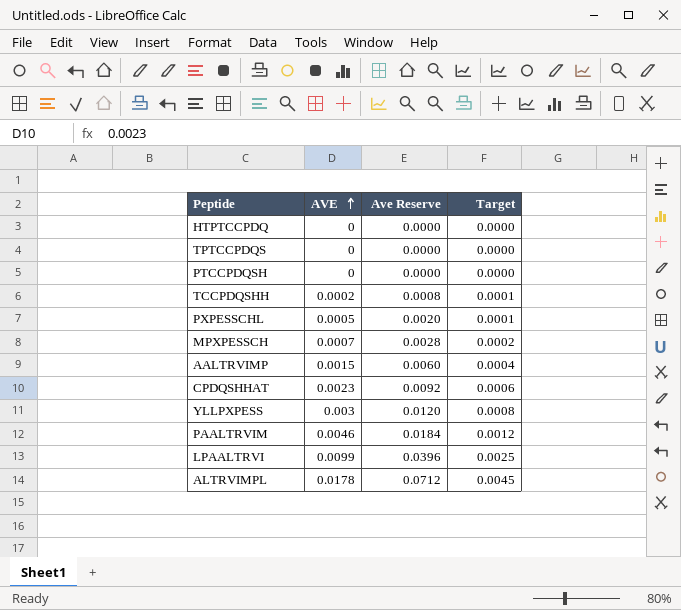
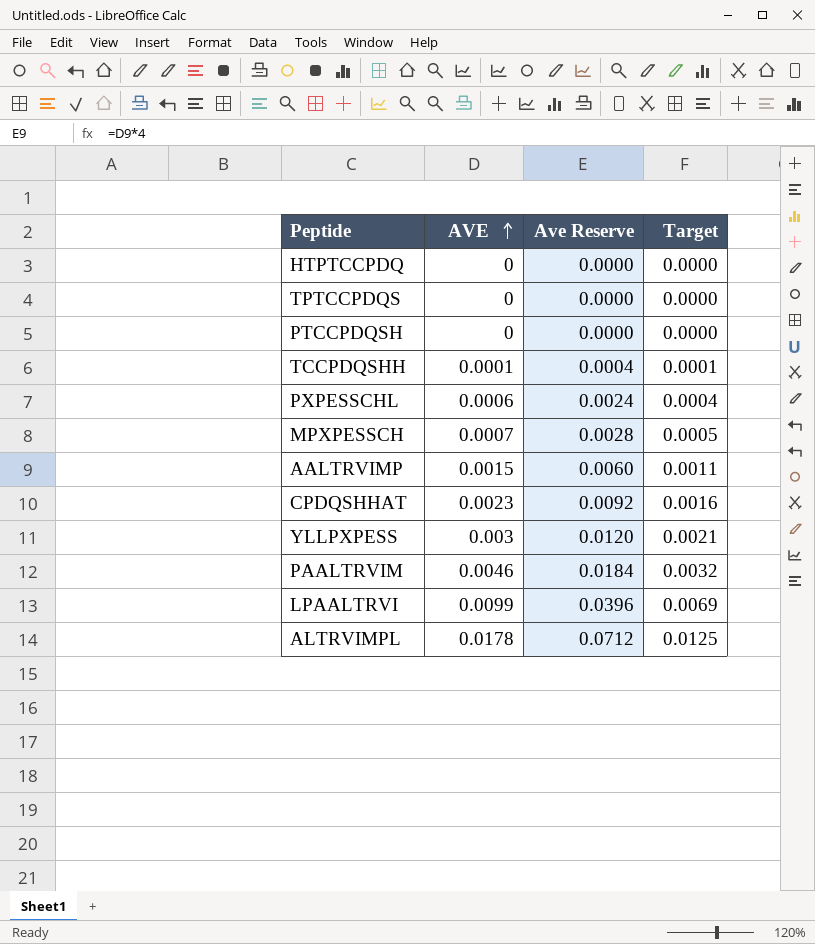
column Target | formula: [AVE] * 0.25 -> [AVE] * 0.7
TCCPDQSHH | AVE: 0.0002 -> 0.0001
TCCPDQSHH | Ave Reserve: 0.0008 -> 0.0004
PXPESSCHL | AVE: 0.0005 -> 0.0006
PXPESSCHL | Ave Reserve: 0.0020 -> 0.0024

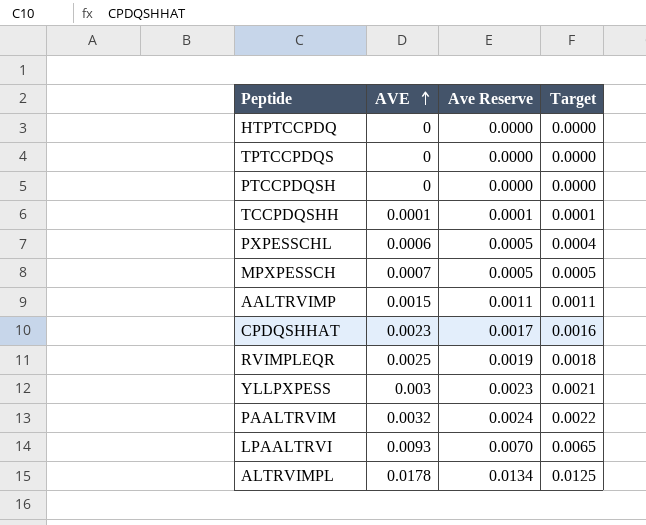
column Ave Reserve | formula: [AVE] * 4 -> [AVE] * 0.75
row RVIMPLEQR: none -> 0.0025 | 0.0019 | 0.0018
PAALTRVIM | AVE: 0.0046 -> 0.0032
PAALTRVIM | Target: 0.0032 -> 0.0022
LPAALTRVI | AVE: 0.0099 -> 0.0093
LPAALTRVI | Target: 0.0069 -> 0.0065

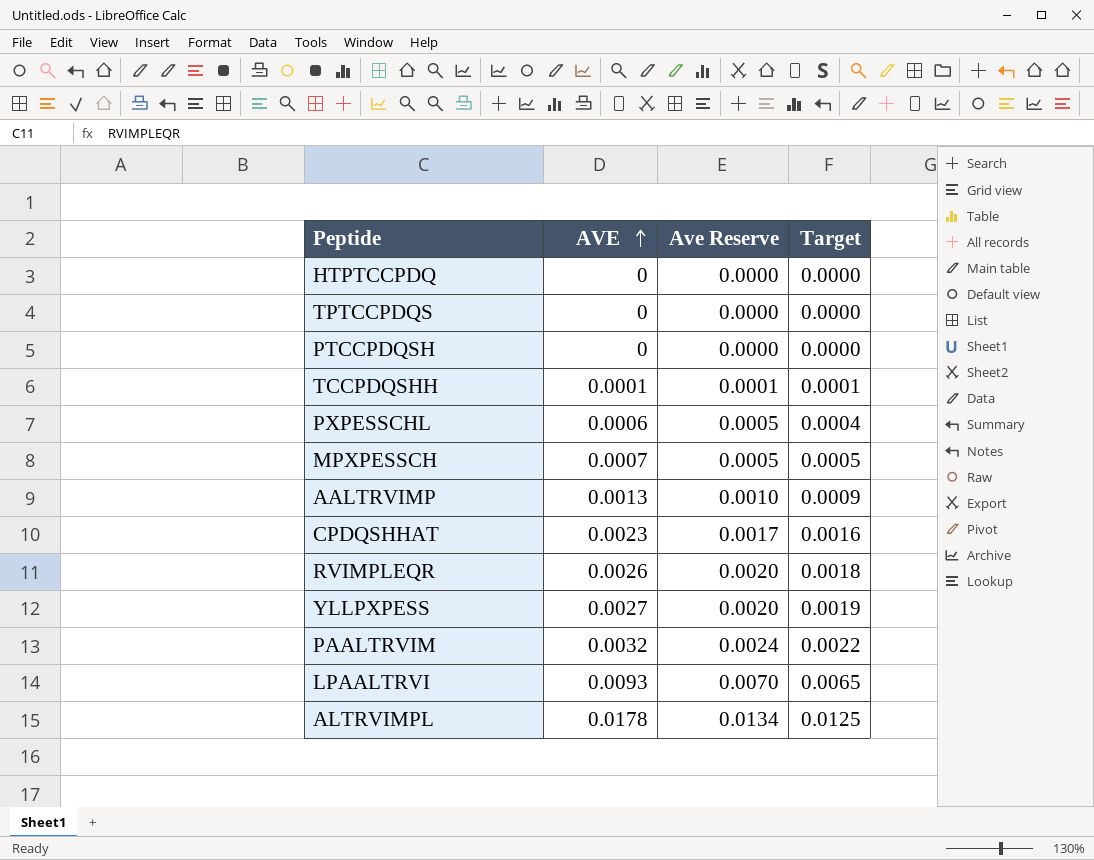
AALTRVIMP | AVE: 0.0015 -> 0.0013
AALTRVIMP | Ave Reserve: 0.0011 -> 0.0010
AALTRVIMP | Target: 0.0011 -> 0.0009
RVIMPLEQR | AVE: 0.0025 -> 0.0026
RVIMPLEQR | Ave Reserve: 0.0019 -> 0.0020
YLLPXPESS | AVE: 0.003 -> 0.0027
YLLPXPESS | Ave Reserve: 0.0023 -> 0.0020
YLLPXPESS | Target: 0.0021 -> 0.0019

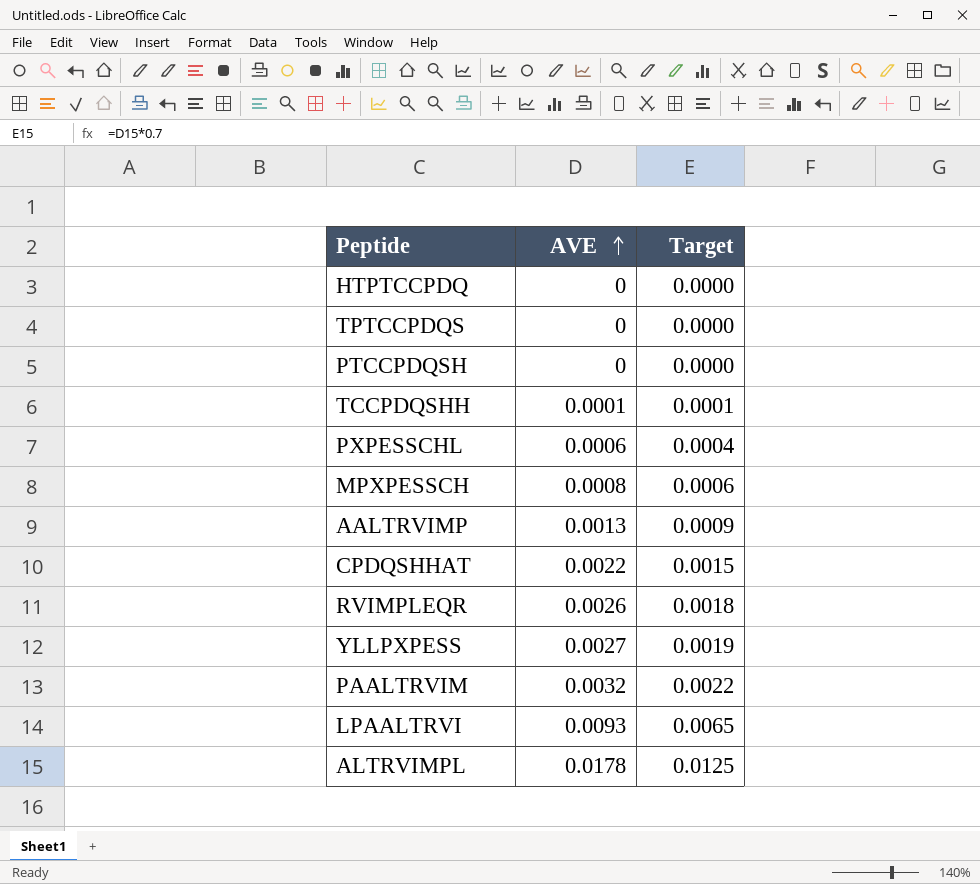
column Ave Reserve | formula: [AVE] * 0.75 -> none
MPXPESSCH | AVE: 0.0007 -> 0.0008
MPXPESSCH | Target: 0.0005 -> 0.0006
CPDQSHHAT | AVE: 0.0023 -> 0.0022
CPDQSHHAT | Target: 0.0016 -> 0.0015

